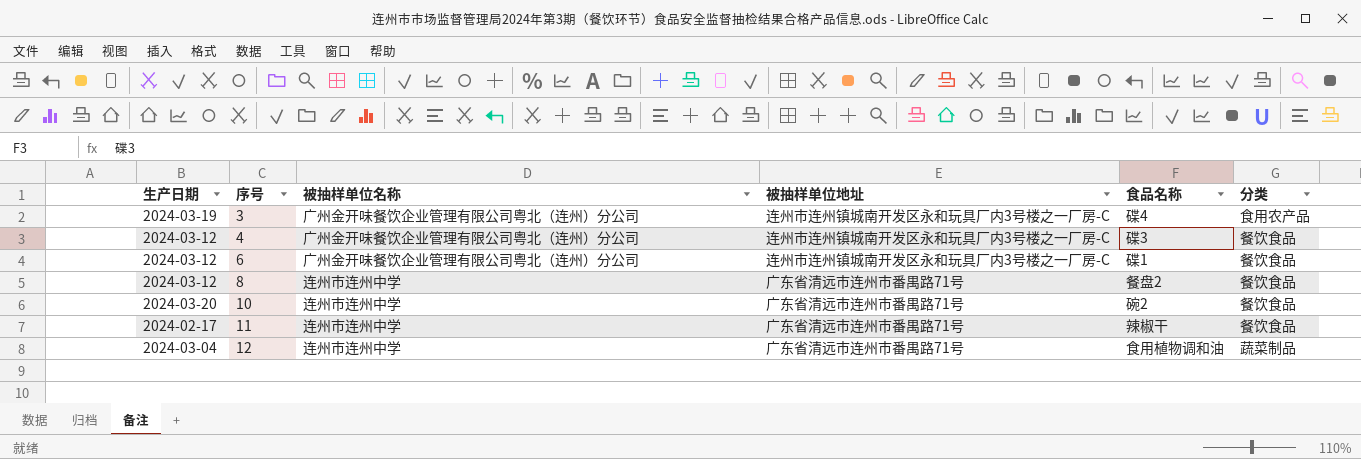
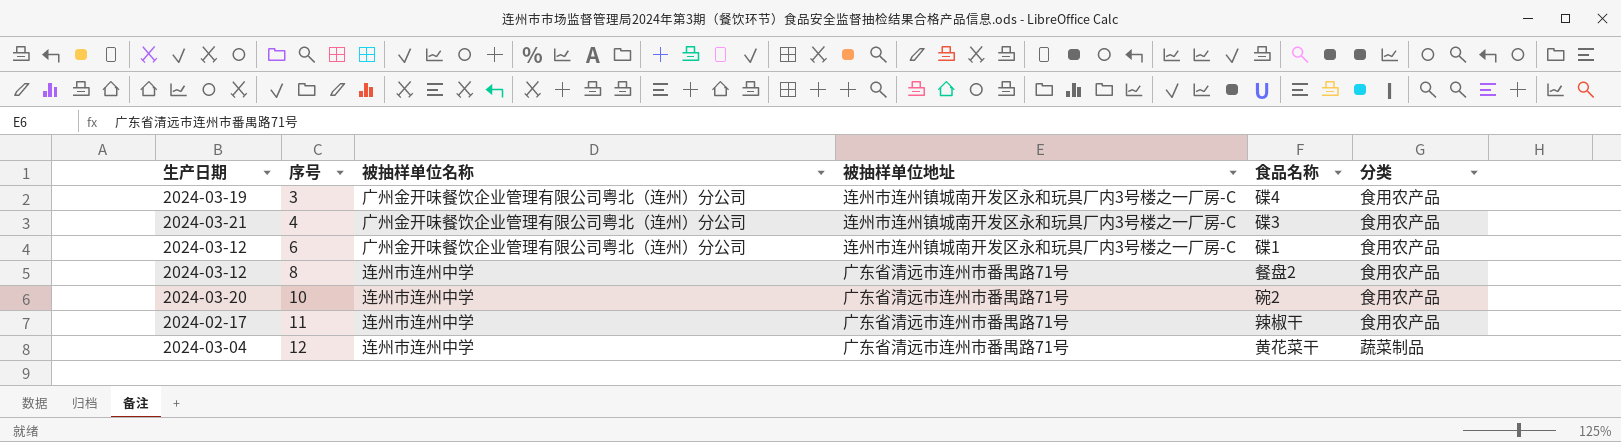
4 | 生产日期: 2024-03-12 -> 2024-03-21
4 | 分类: 餐饮食品 -> 食用农产品
6 | 分类: 餐饮食品 -> 食用农产品
8 | 分类: 餐饮食品 -> 食用农产品
10 | 分类: 餐饮食品 -> 食用农产品
11 | 分类: 餐饮食品 -> 食用农产品
12 | 食品名称: 食用植物调和油 -> 黄花菜干

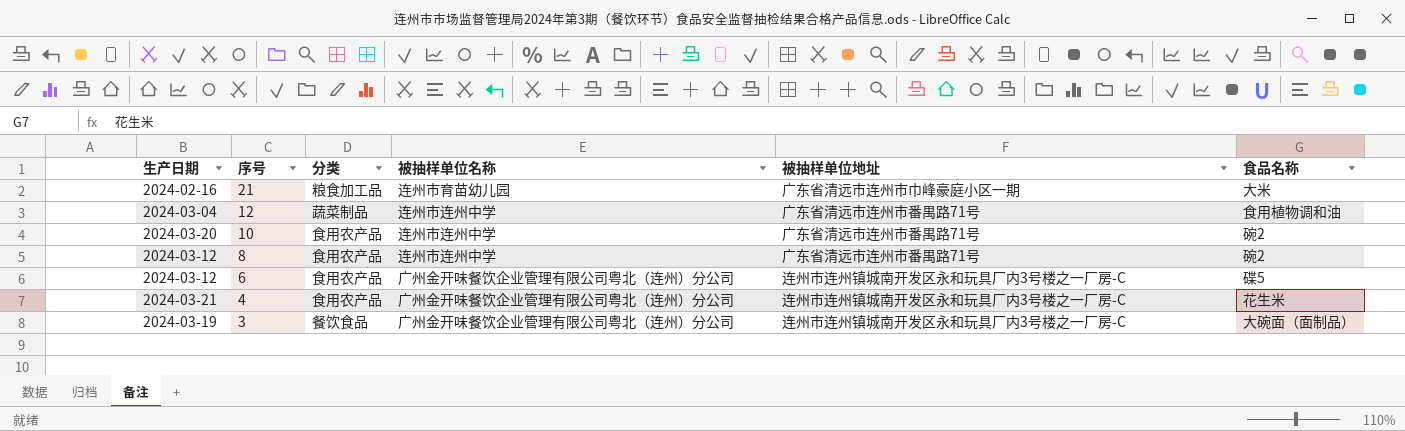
row order: 序号 ascending -> 序号 descending
column 分类 | position: 6 -> 3
row 11: 2024-02-17 | 连州市连州中学 | 广东省清远市连州市番禺路71号 | 辣椒干 | 食用农产品 -> none
row 21: none -> 2024-02-16 | 粮食加工品 | 连州市育苗幼儿园 | 广东省清远市连州市巾峰豪庭小区一期 | 大米
12 | 食品名称: 黄花菜干 -> 食用植物调和油
8 | 食品名称: 餐盘2 -> 碗2
6 | 食品名称: 碟1 -> 碟5
4 | 食品名称: 碟3 -> 花生米
3 | 分类: 食用农产品 -> 餐饮食品
3 | 食品名称: 碟4 -> 大碗面（面制品）

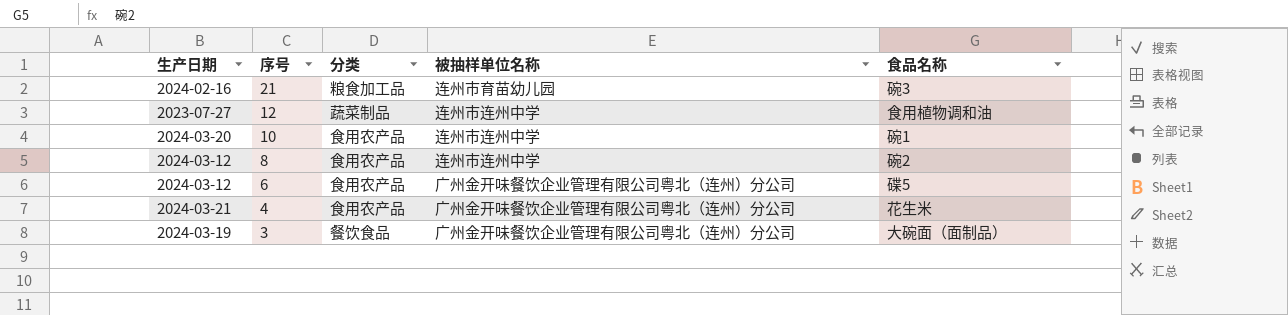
column 被抽样单位地址 | position: 5 -> none
21 | 食品名称: 大米 -> 碗3
12 | 生产日期: 2024-03-04 -> 2023-07-27
10 | 食品名称: 碗2 -> 碗1

